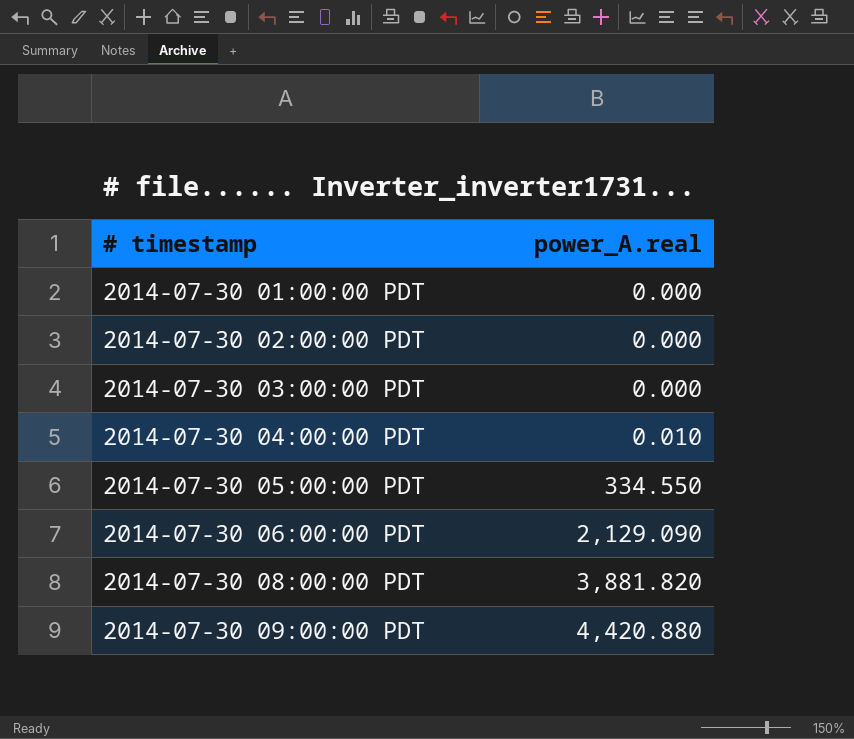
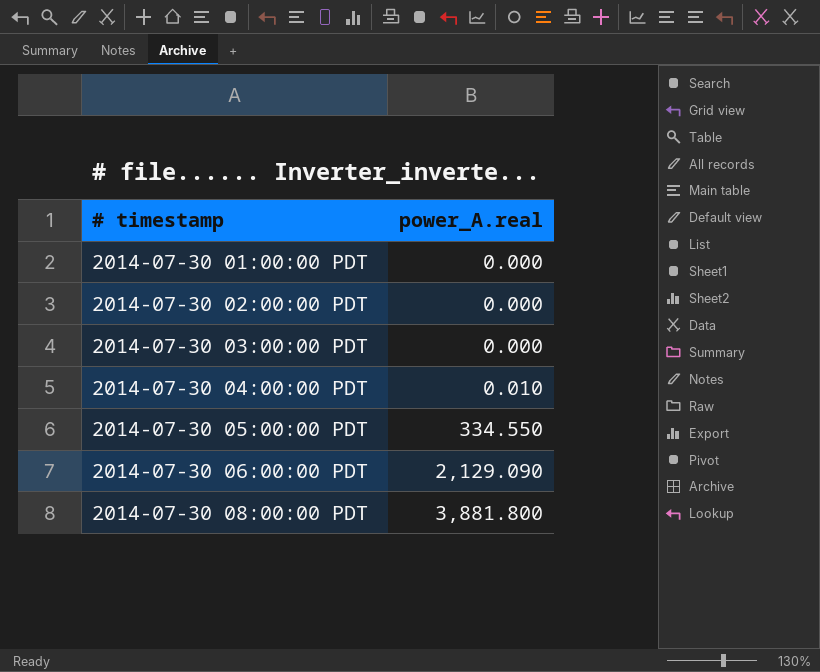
row 2014-07-30 09:00:00 PDT: 4,420.880 -> none
2014-07-30 08:00:00 PDT | power_A.real: 3,881.820 -> 3,881.800

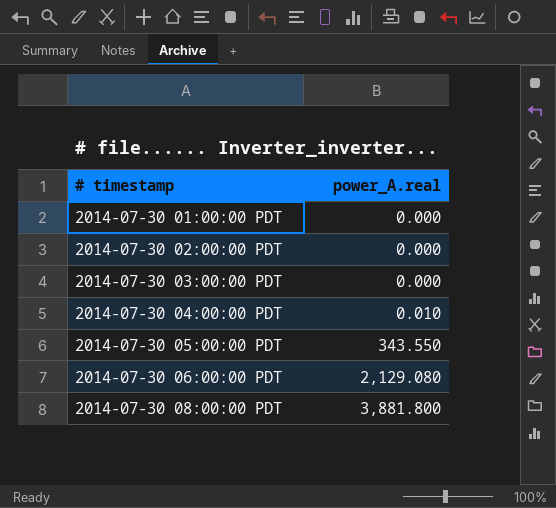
2014-07-30 05:00:00 PDT | power_A.real: 334.550 -> 343.550
2014-07-30 06:00:00 PDT | power_A.real: 2,129.090 -> 2,129.080

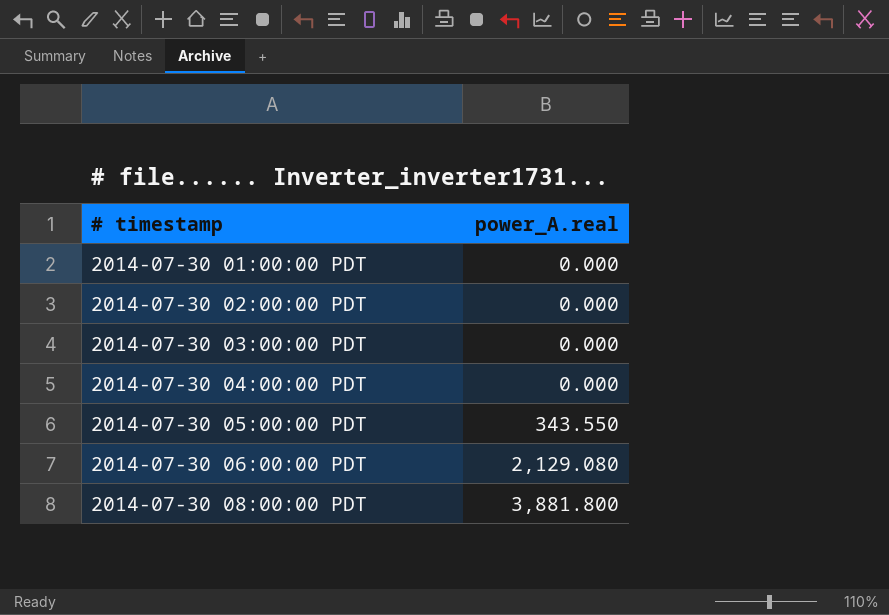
2014-07-30 04:00:00 PDT | power_A.real: 0.010 -> 0.000

